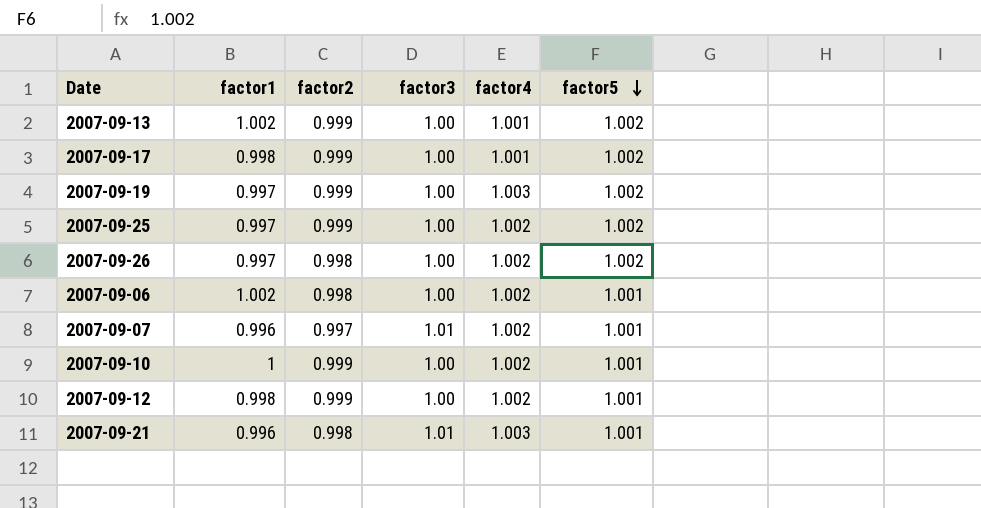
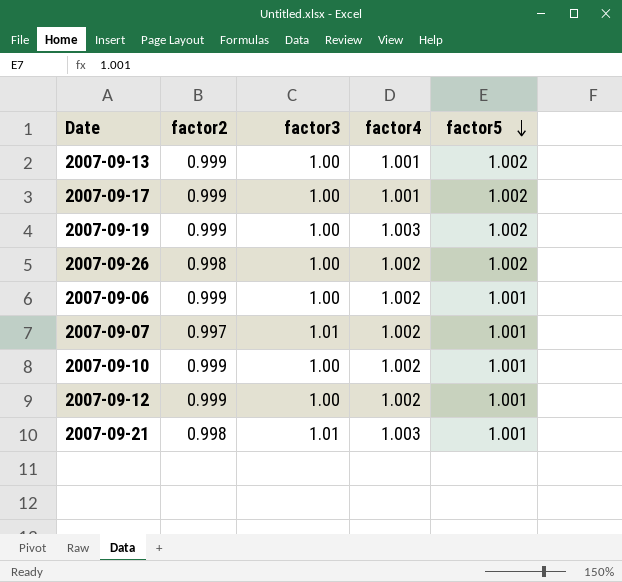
column factor1 | position: 2 -> none
row 2007-09-25: 0.997 | 0.999 | 1.00 | 1.002 | 1.002 -> none
2007-09-06 | factor2: 0.998 -> 0.999

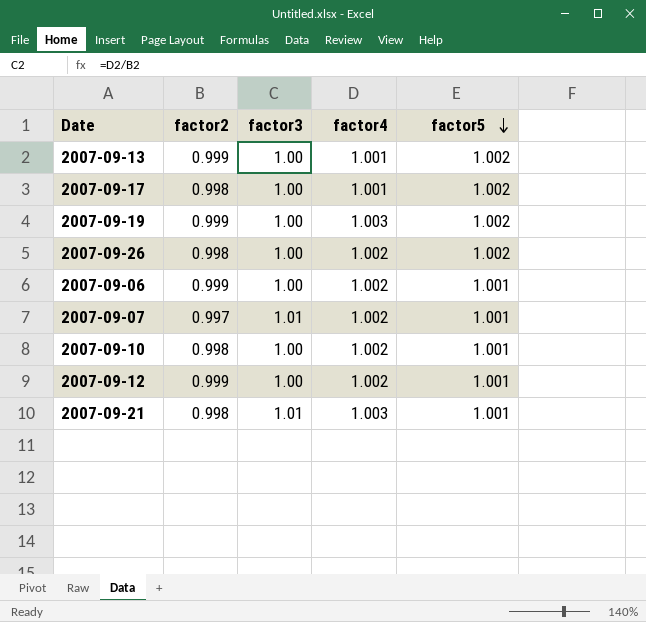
2007-09-17 | factor2: 0.999 -> 0.998
2007-09-10 | factor2: 0.999 -> 0.998

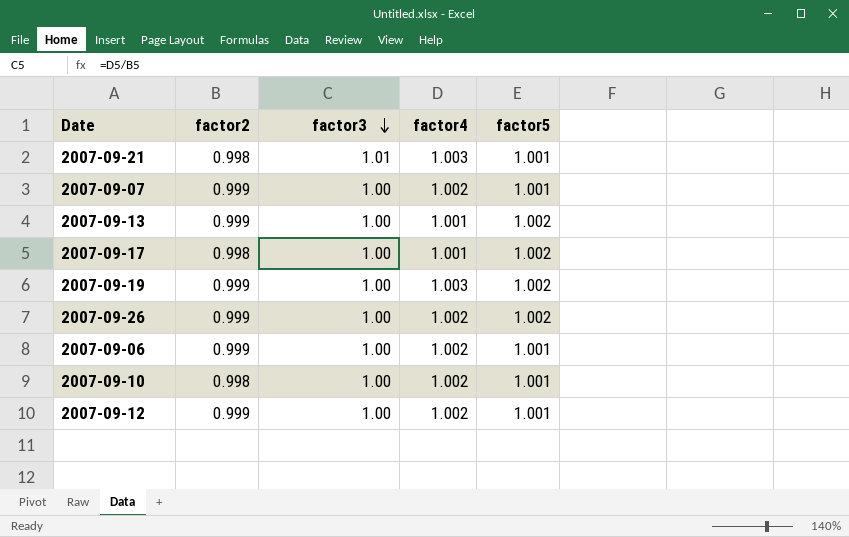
row order: factor5 descending -> factor3 descending
2007-09-07 | factor2: 0.997 -> 0.999
2007-09-07 | factor3: 1.01 -> 1.00
2007-09-26 | factor2: 0.998 -> 0.999

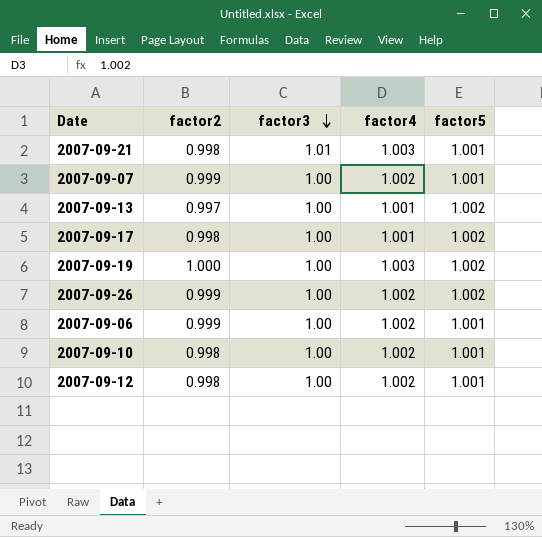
2007-09-13 | factor2: 0.999 -> 0.997
2007-09-19 | factor2: 0.999 -> 1.000
2007-09-12 | factor2: 0.999 -> 0.998

